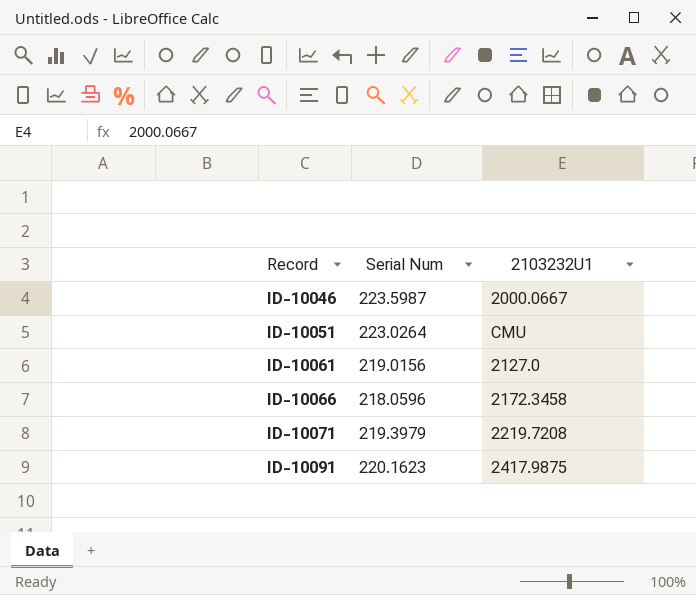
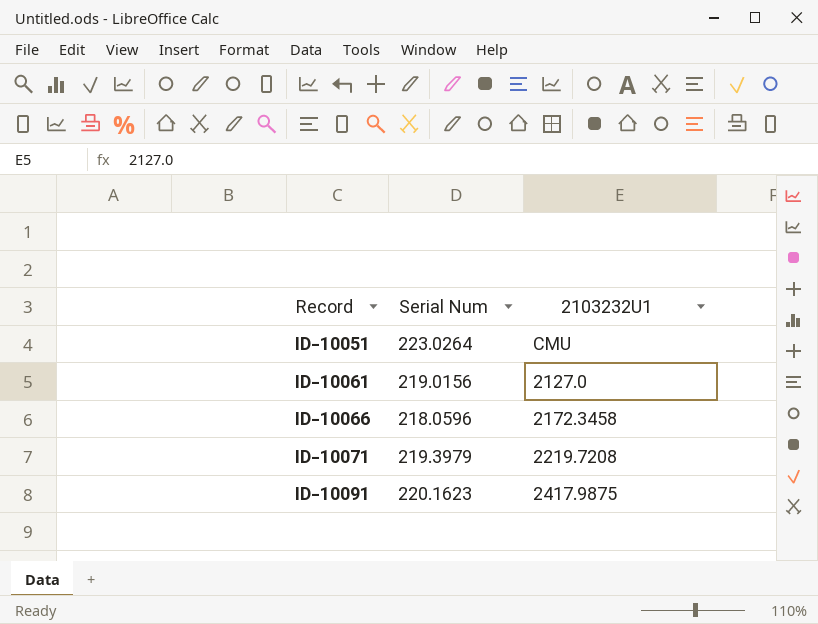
row ID-10046: 223.5987 | 2000.0667 -> none

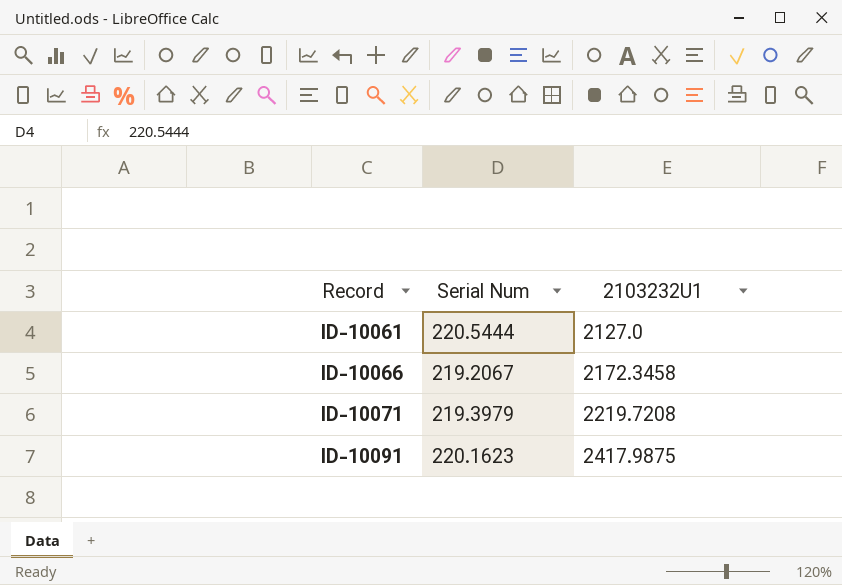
row ID-10051: 223.0264 | CMU -> none
ID-10061 | Serial Num: 219.0156 -> 220.5444
ID-10066 | Serial Num: 218.0596 -> 219.2067

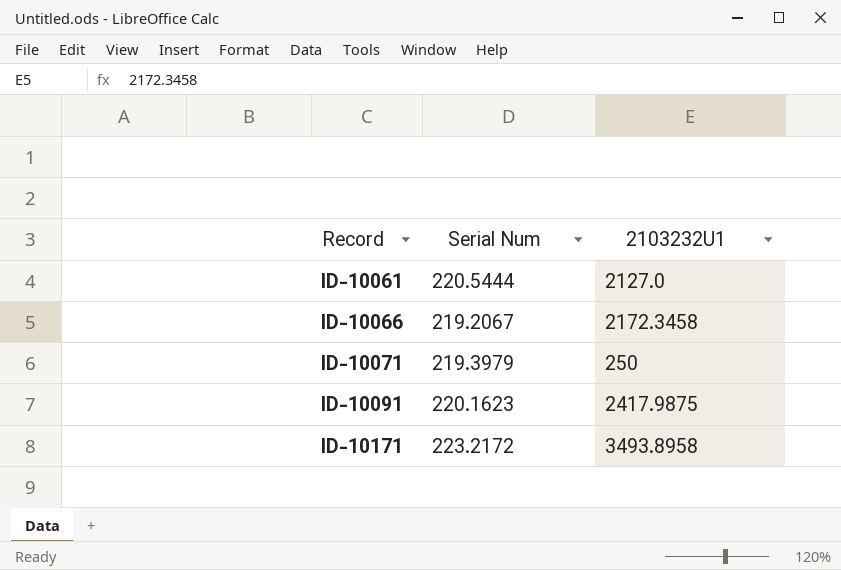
ID-10071 | 2103232U1: 2219.7208 -> 250
row ID-10171: none -> 223.2172 | 3493.8958

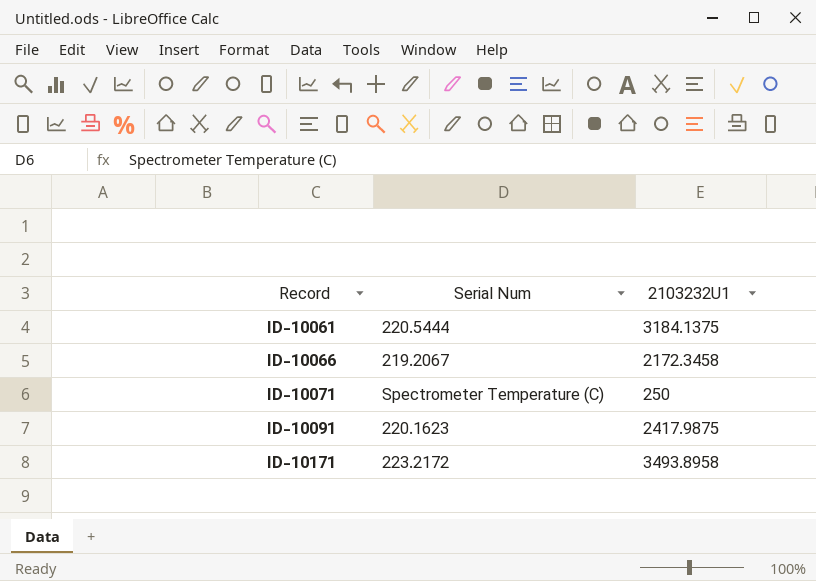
ID-10061 | 2103232U1: 2127.0 -> 3184.1375
ID-10071 | Serial Num: 219.3979 -> Spectrometer Temperature (C)

